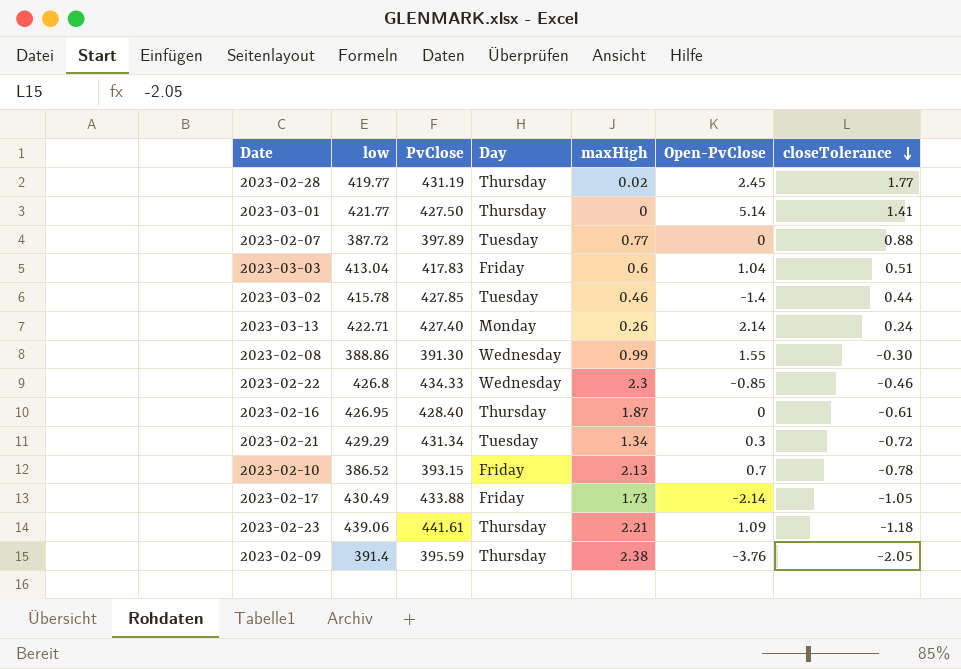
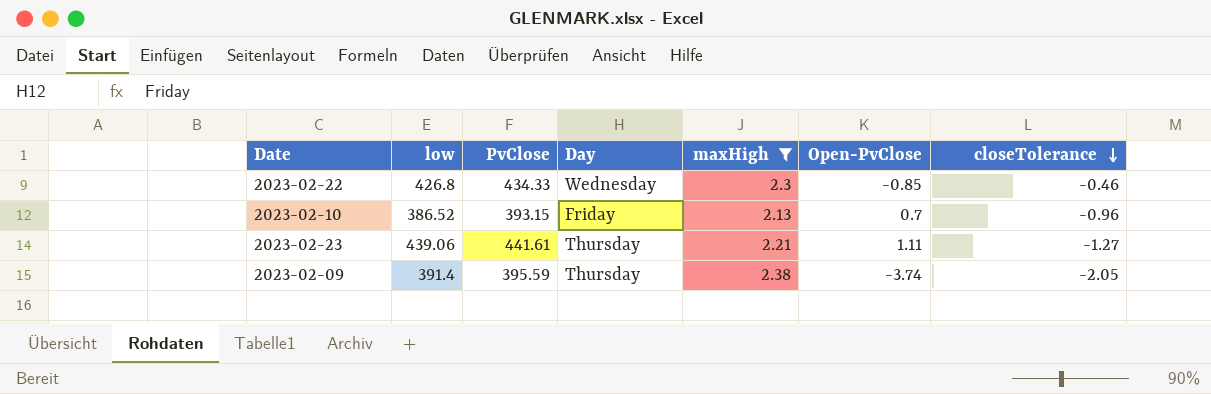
filter: none -> maxHigh >= 2.13
2023-02-10 | closeTolerance: -0.78 -> -0.96
2023-02-23 | Open-PvClose: 1.09 -> 1.11
2023-02-23 | closeTolerance: -1.18 -> -1.27
2023-02-09 | Open-PvClose: -3.76 -> -3.74

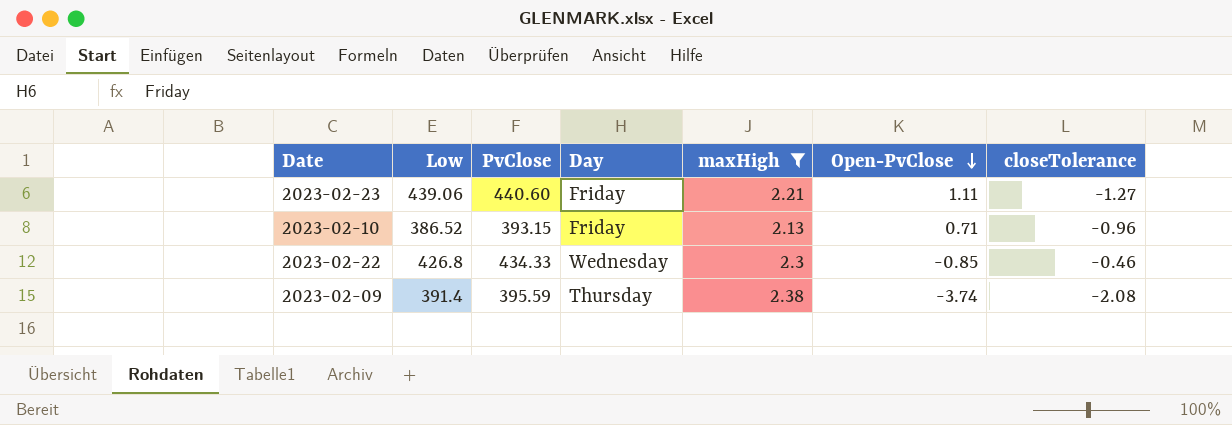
row order: closeTolerance descending -> Open-PvClose descending
column name: low -> Low
2023-02-23 | PvClose: 441.61 -> 440.60
2023-02-23 | Day: Thursday -> Friday
2023-02-10 | Open-PvClose: 0.7 -> 0.71
2023-02-09 | closeTolerance: -2.05 -> -2.08

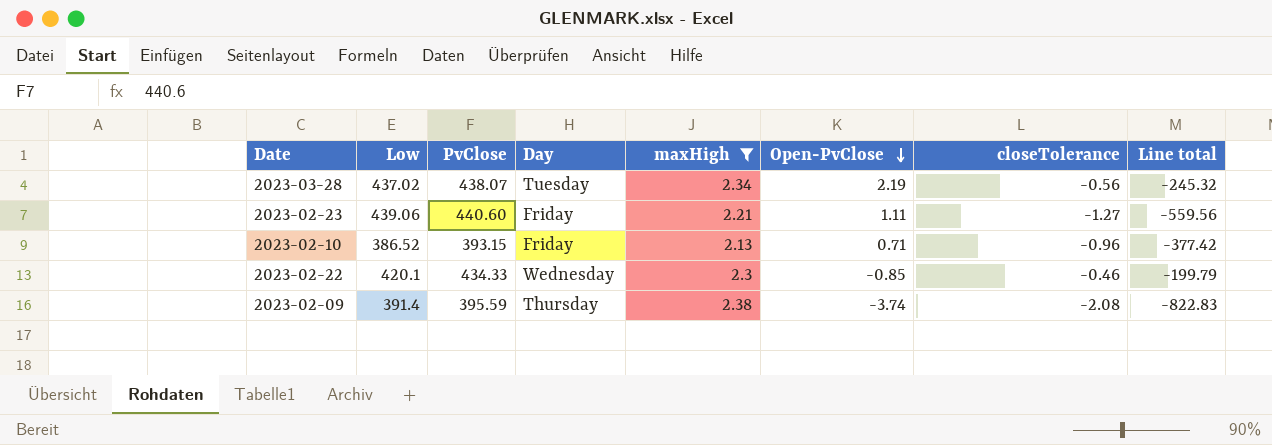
column Line total | formula: none -> [PvClose] * [closeTolerance]
row 2023-03-28: none -> 437.02 | 438.07 | Tuesday | 2.34 | 2.19 | -0.56 | -245.32
2023-02-22 | Low: 426.8 -> 420.1

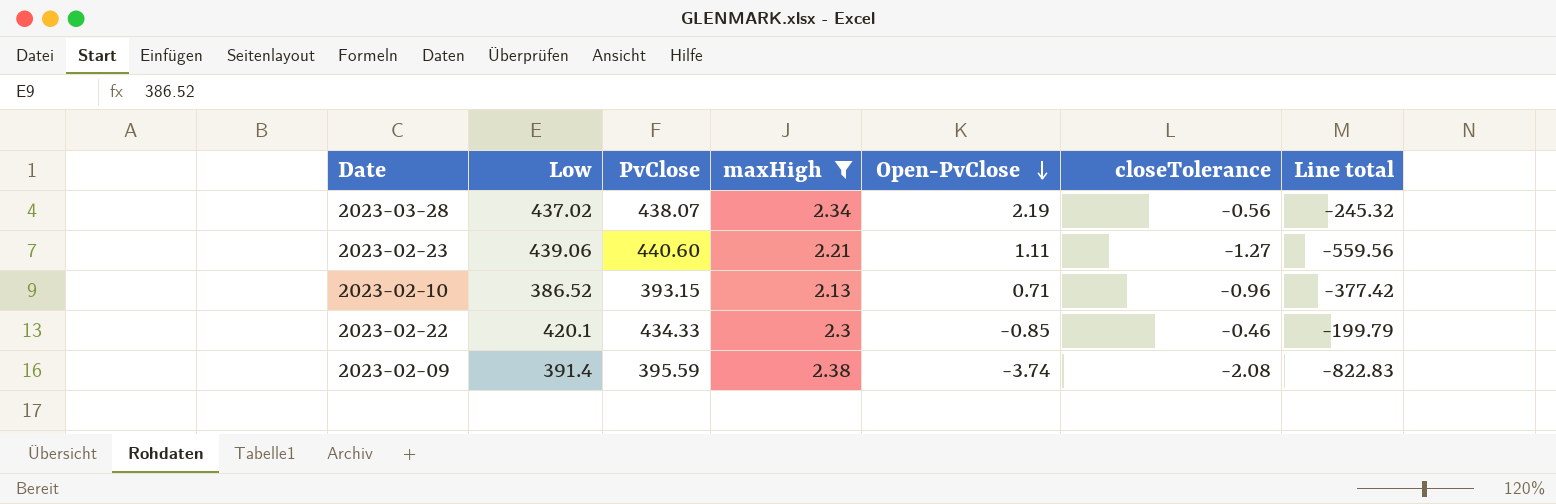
column Day | position: 4 -> none

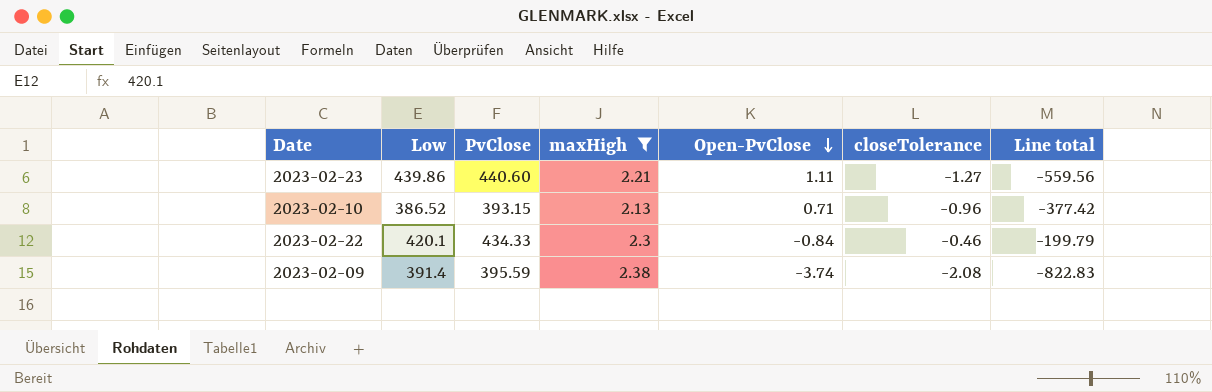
row 2023-03-28: 437.02 | 438.07 | 2.34 | 2.19 | -0.56 | -245.32 -> none
2023-02-23 | Low: 439.06 -> 439.86
2023-02-22 | Open-PvClose: -0.85 -> -0.84

